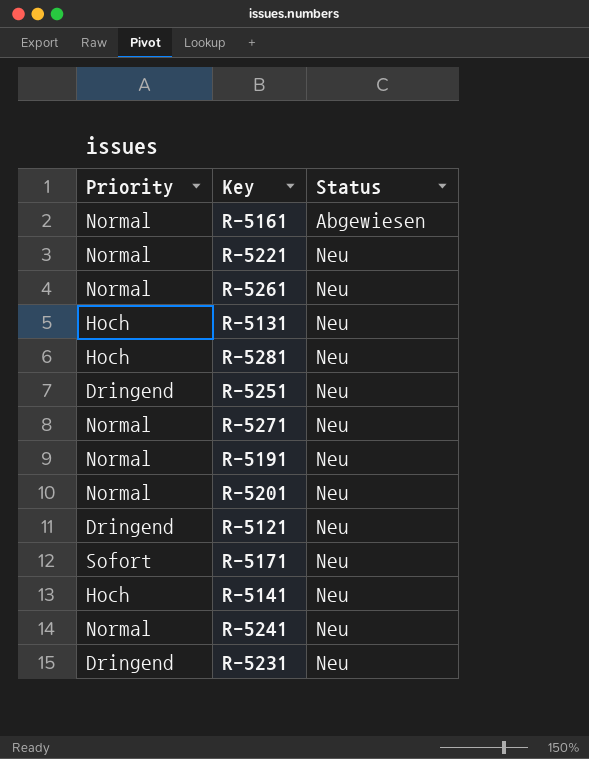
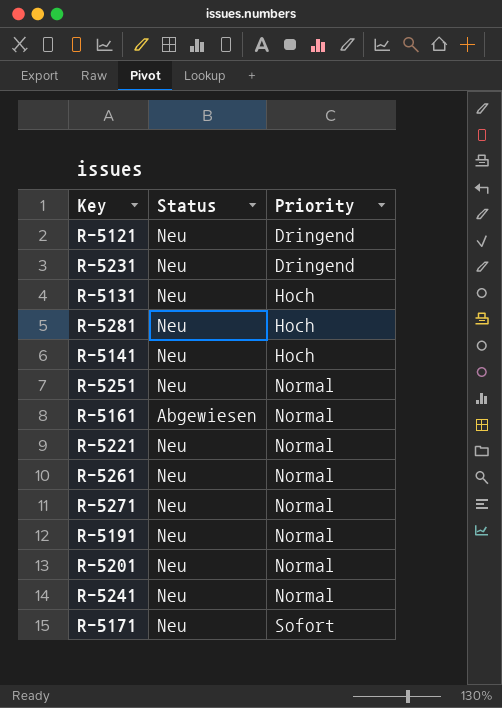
row order: Status ascending -> Priority ascending
column Priority | position: 1 -> 3
R-5251 | Priority: Dringend -> Normal

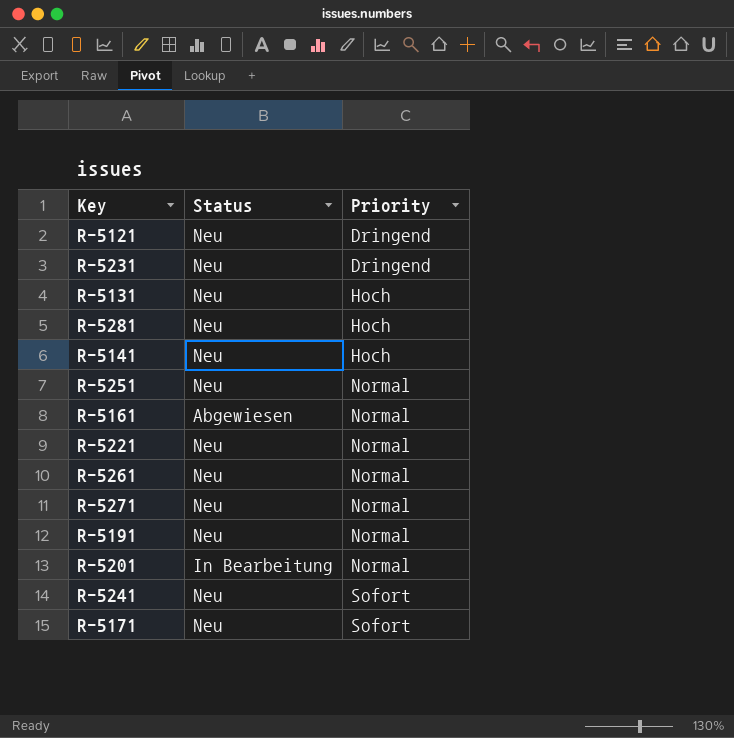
R-5201 | Status: Neu -> In Bearbeitung
R-5241 | Priority: Normal -> Sofort

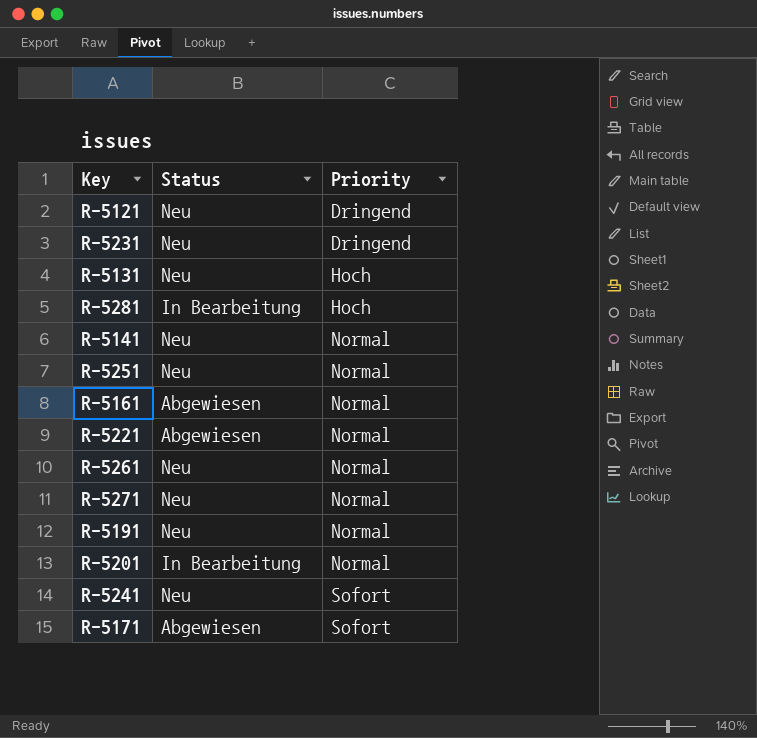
R-5281 | Status: Neu -> In Bearbeitung
R-5141 | Priority: Hoch -> Normal
R-5221 | Status: Neu -> Abgewiesen
R-5171 | Status: Neu -> Abgewiesen

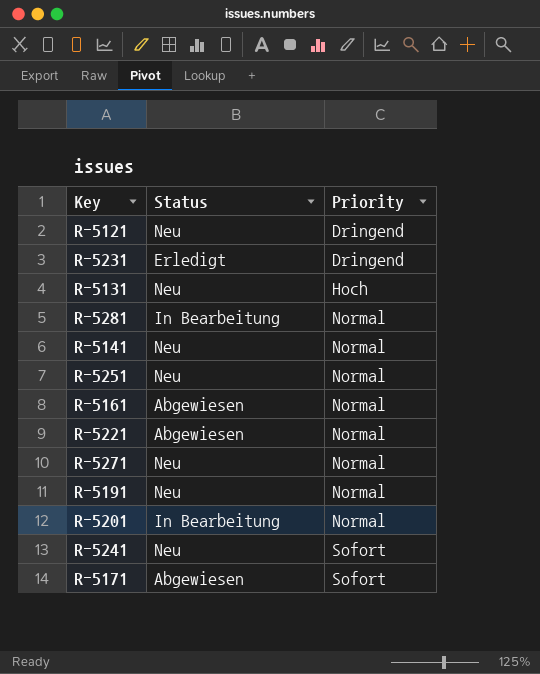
row R-5261: Neu | Normal -> none
R-5231 | Status: Neu -> Erledigt
R-5281 | Priority: Hoch -> Normal

